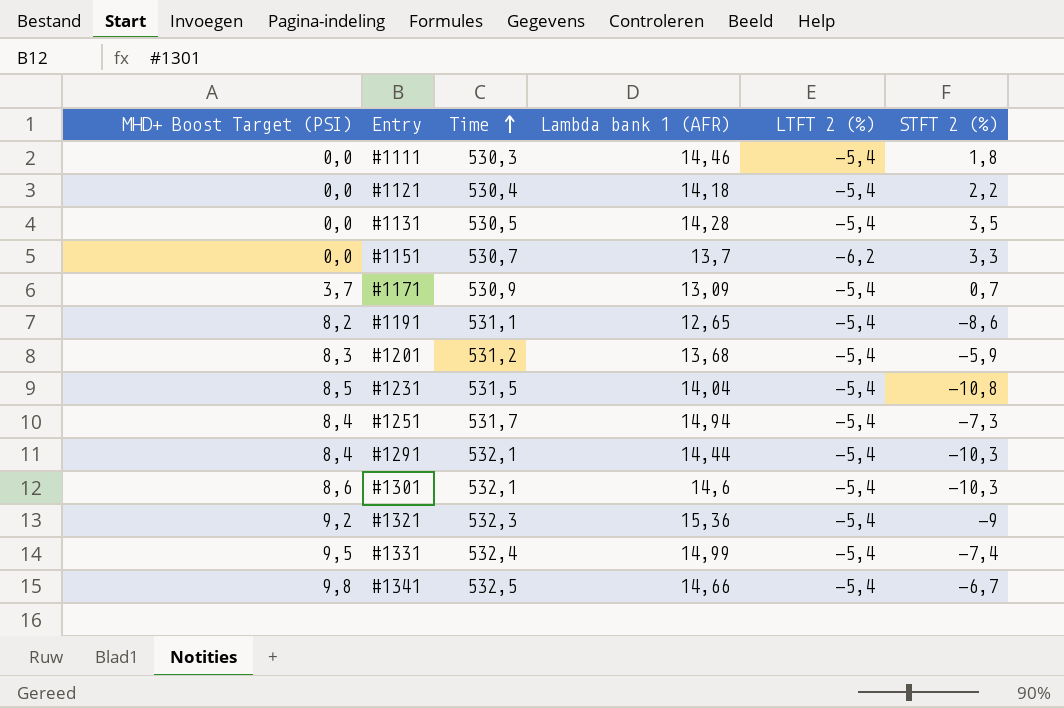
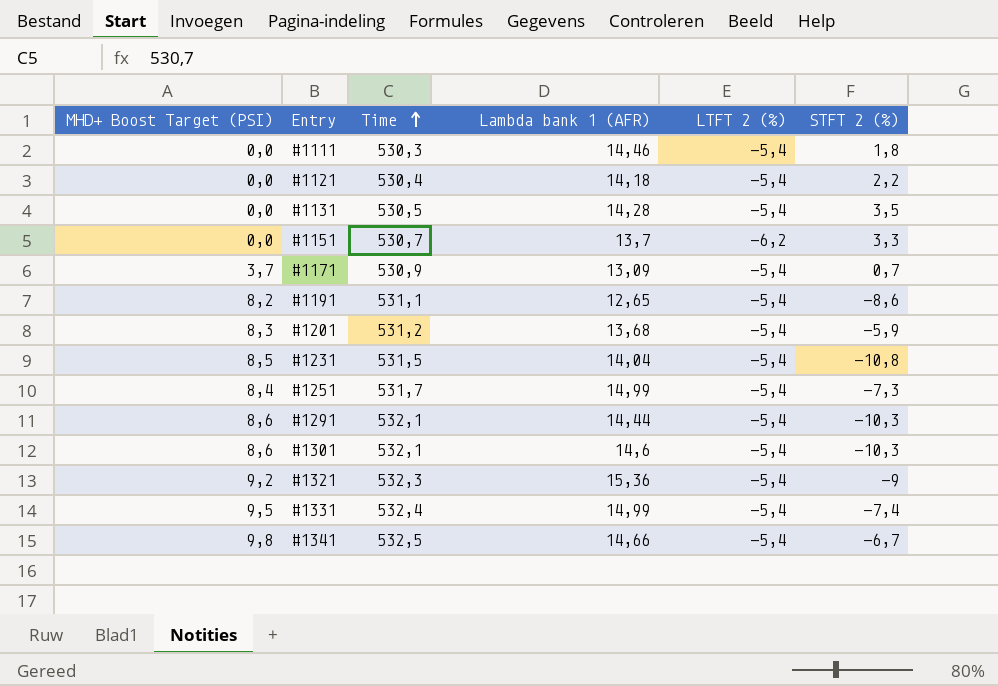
#1251 | Lambda bank 1 (AFR): 14,94 -> 14,99
#1291 | MHD+ Boost Target (PSI): 8,4 -> 8,6

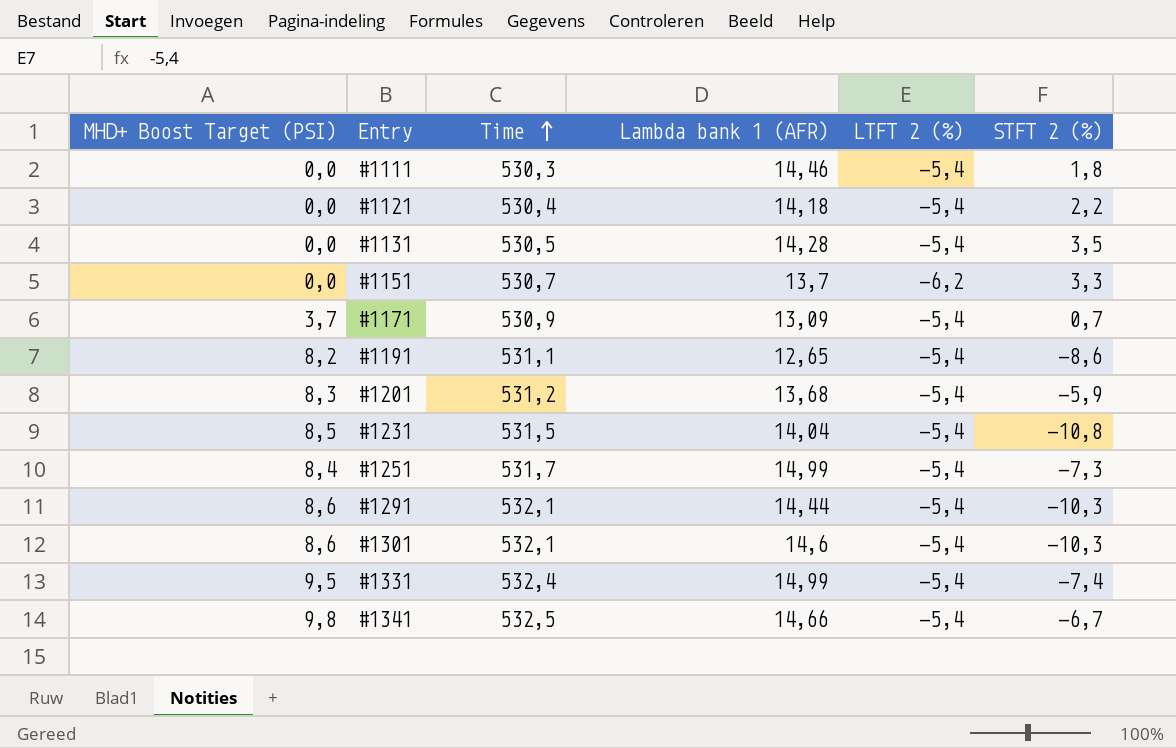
row #1321: 9,2 | 532,3 | 15,36 | -5,4 | -9 -> none

